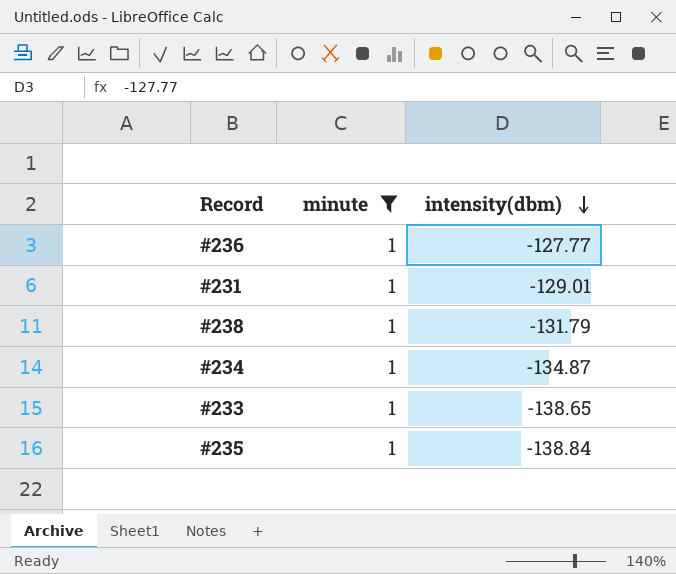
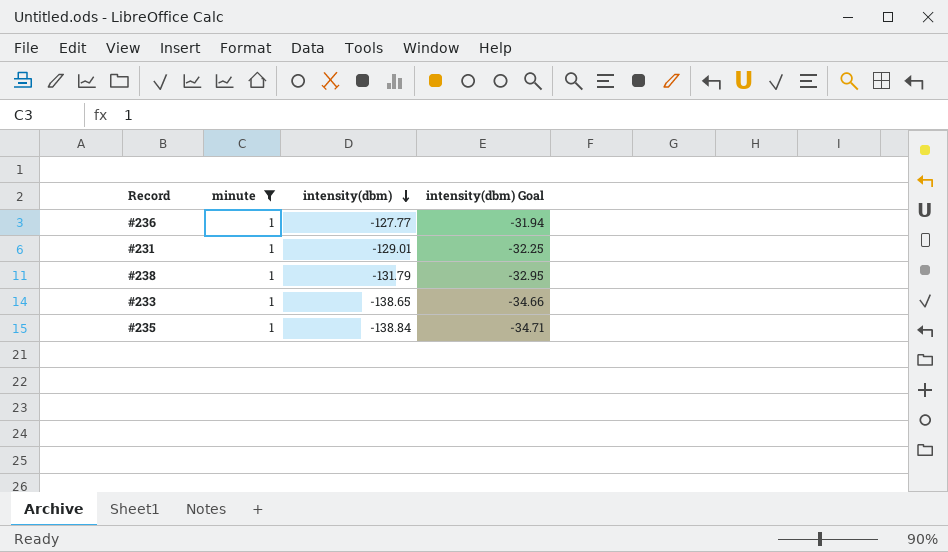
column intensity(dbm) Goal | formula: none -> [intensity(dbm)] * 0.25
row #234: 1 | -134.87 -> none

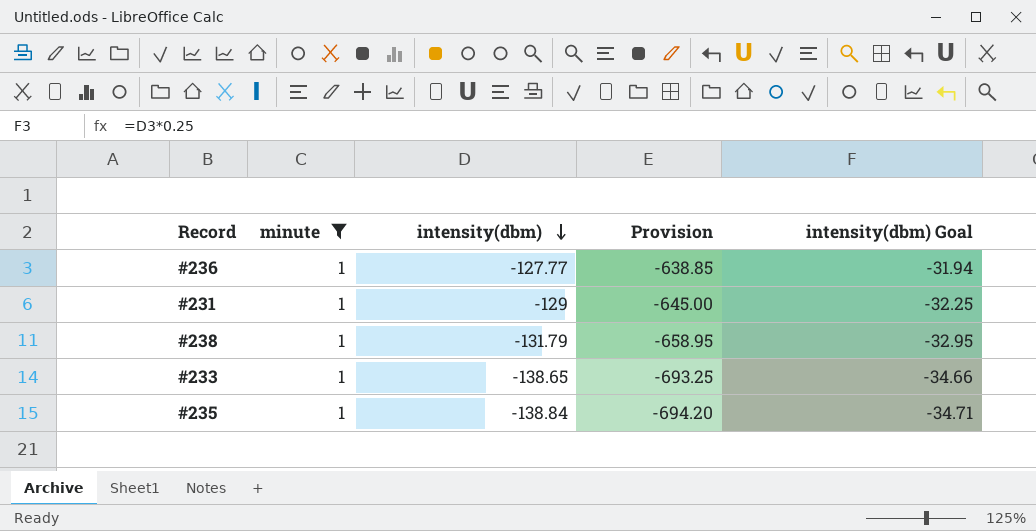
column Provision | formula: none -> [intensity(dbm)] * 5
#231 | intensity(dbm): -129.01 -> -129

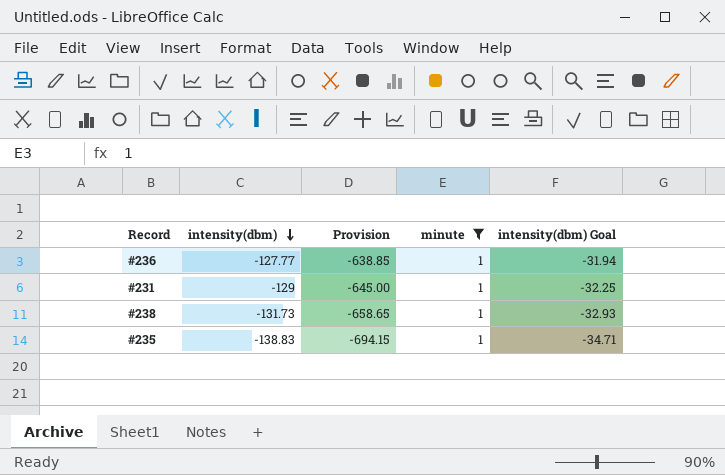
column minute | position: 2 -> 4
row #233: 1 | -138.65 | -693.25 | -34.66 -> none
#238 | intensity(dbm): -131.79 -> -131.73
#238 | Provision: -658.95 -> -658.65
#238 | intensity(dbm) Goal: -32.95 -> -32.93
#235 | intensity(dbm): -138.84 -> -138.83
#235 | Provision: -694.20 -> -694.15

